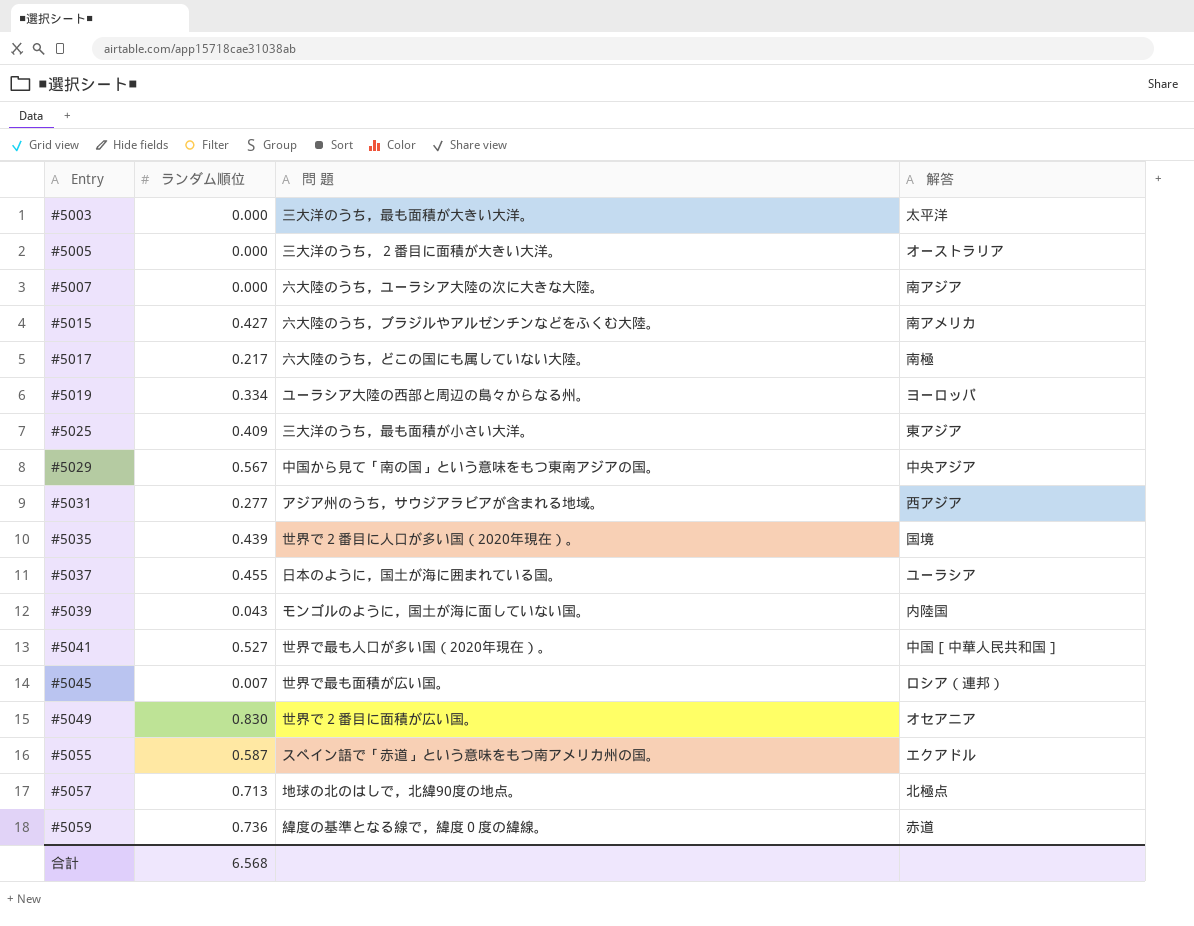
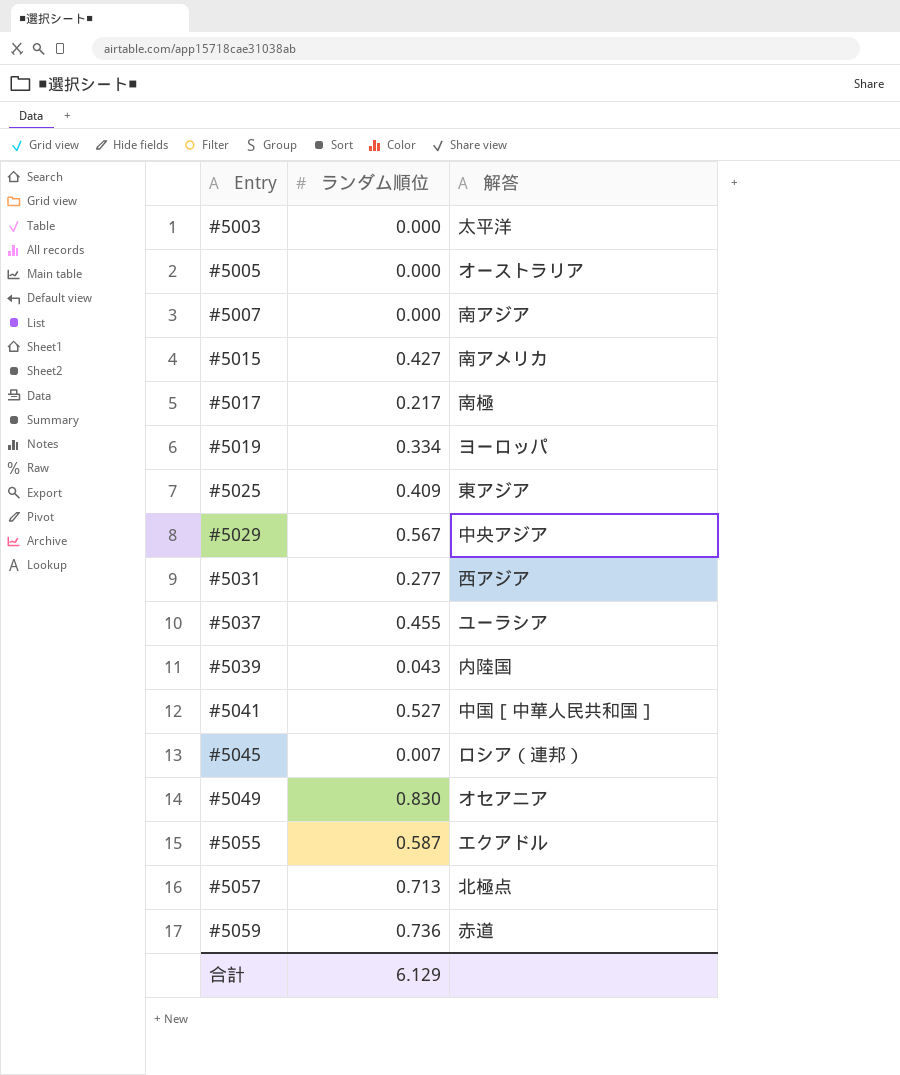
column 問 題 | position: 3 -> none
row #5035: 0.439 | 世界で２番目に人口が多い国（2020年現在）。 | 国境 -> none
合計 | ランダム順位: 6.568 -> 6.129

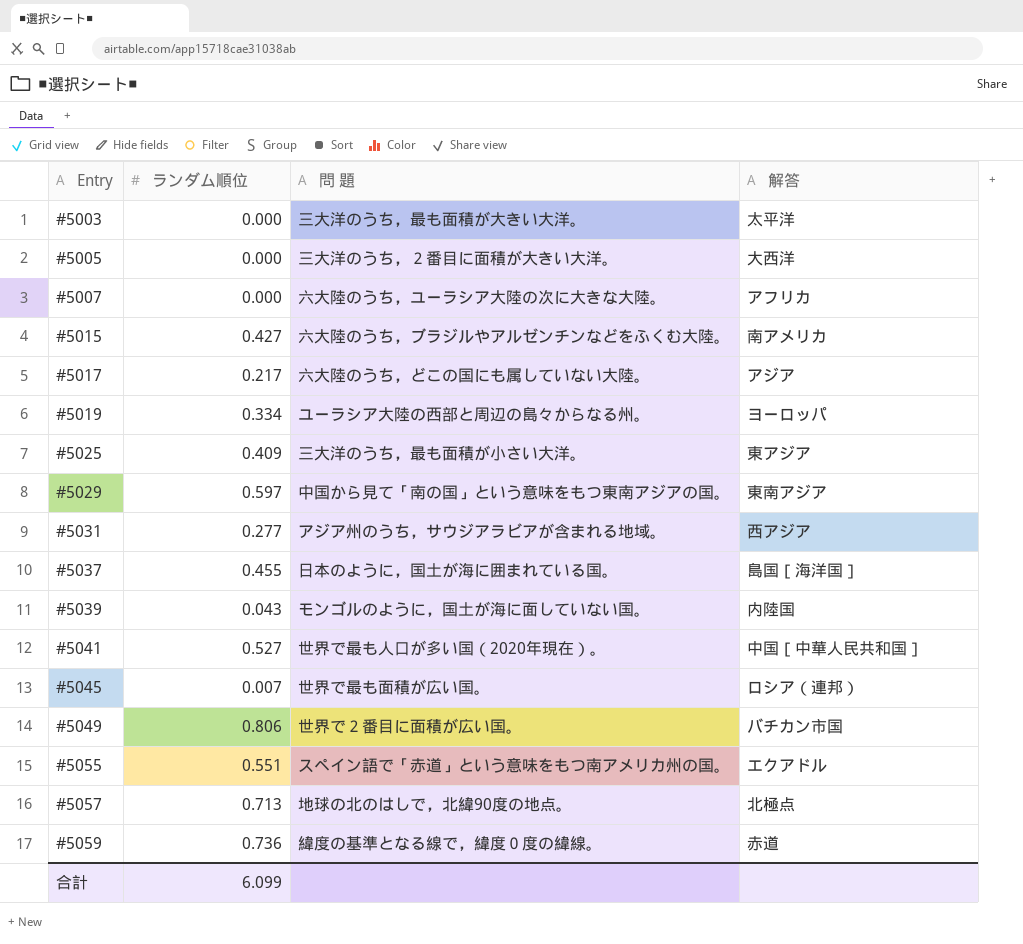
column 問 題 | position: none -> 3
#5005 | 解答: オーストラリア -> 大西洋
#5007 | 解答: 南アジア -> アフリカ
#5017 | 解答: 南極 -> アジア
#5029 | ランダム順位: 0.567 -> 0.597
#5029 | 解答: 中央アジア -> 東南アジア
#5037 | 解答: ユーラシア -> 島国［海洋国］
#5049 | ランダム順位: 0.830 -> 0.806
#5049 | 解答: オセアニア -> バチカン市国
#5055 | ランダム順位: 0.587 -> 0.551
合計 | ランダム順位: 6.129 -> 6.099

